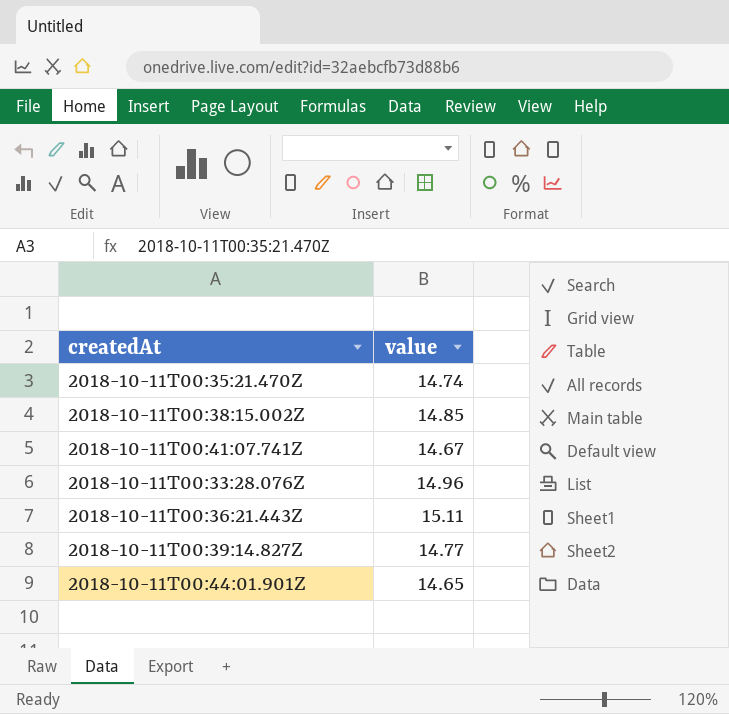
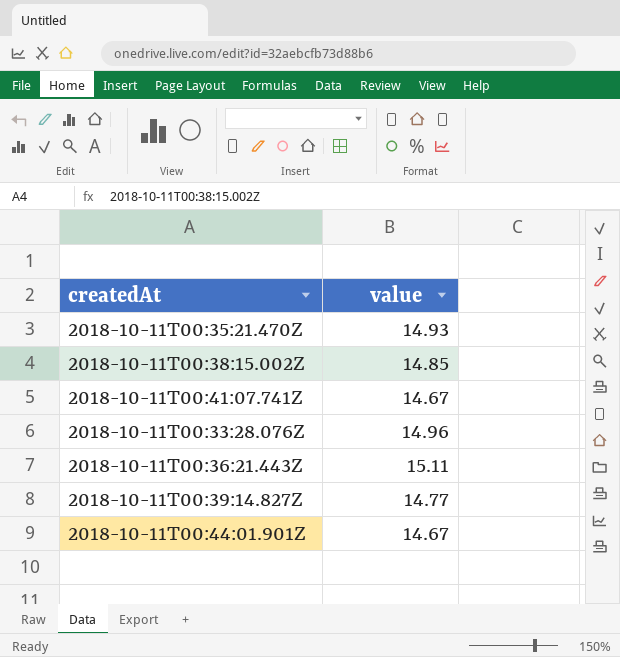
2018-10-11T00:35:21.470Z | value: 14.74 -> 14.93
2018-10-11T00:44:01.901Z | value: 14.65 -> 14.67

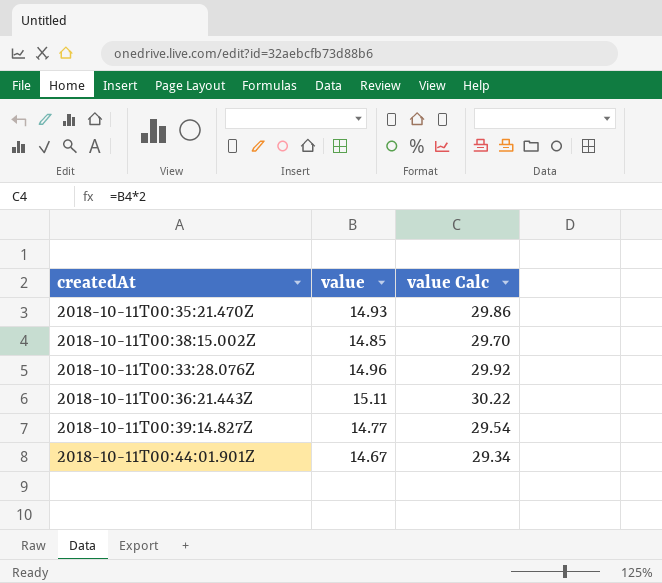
column value Calc | formula: none -> [value] * 2
row 2018-10-11T00:41:07.741Z: 14.67 -> none

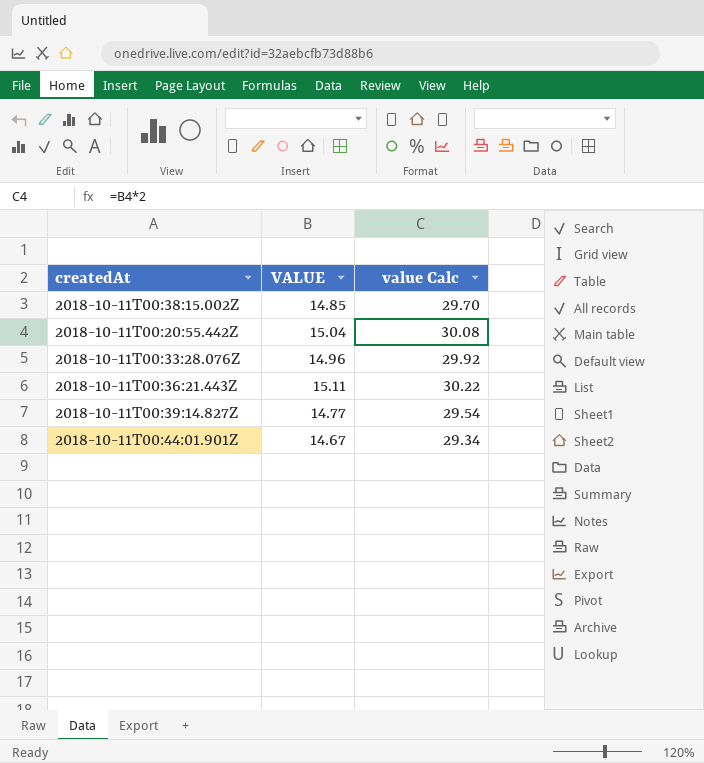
column name: value -> VALUE
row 2018-10-11T00:35:21.470Z: 14.93 | 29.86 -> none
row 2018-10-11T00:20:55.442Z: none -> 15.04 | 30.08

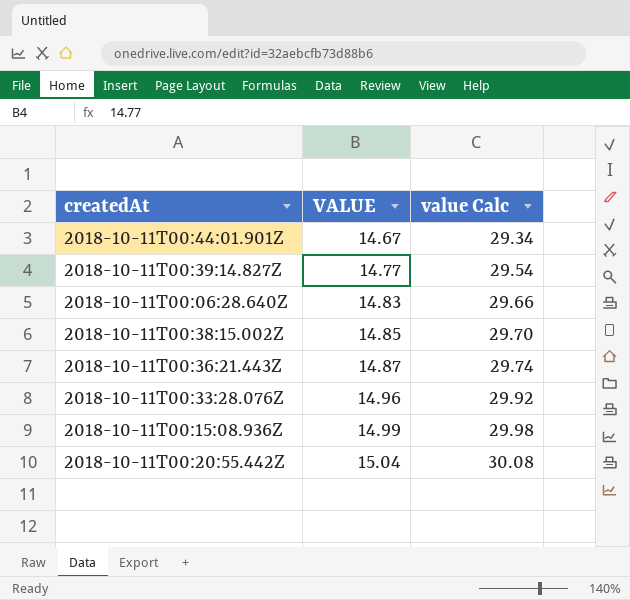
row order: none -> VALUE ascending
row 2018-10-11T00:06:28.640Z: none -> 14.83 | 29.66
2018-10-11T00:36:21.443Z | VALUE: 15.11 -> 14.87
2018-10-11T00:36:21.443Z | value Calc: 30.22 -> 29.74
row 2018-10-11T00:15:08.936Z: none -> 14.99 | 29.98

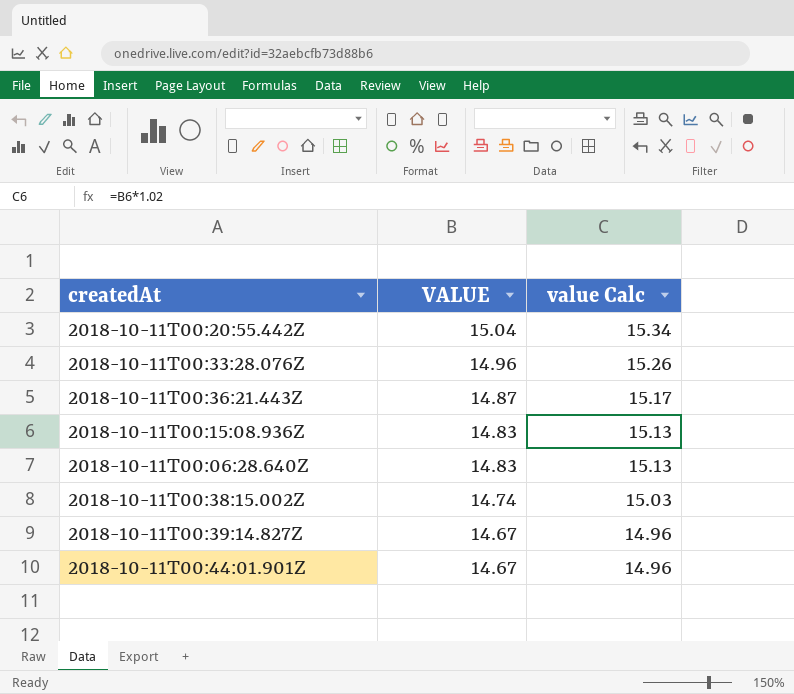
row order: VALUE ascending -> VALUE descending
column value Calc | formula: [VALUE] * 2 -> [VALUE] * 1.02
2018-10-11T00:15:08.936Z | VALUE: 14.99 -> 14.83
2018-10-11T00:38:15.002Z | VALUE: 14.85 -> 14.74
2018-10-11T00:39:14.827Z | VALUE: 14.77 -> 14.67

